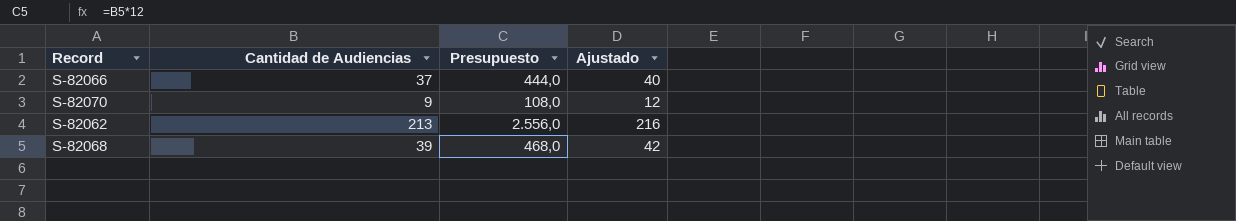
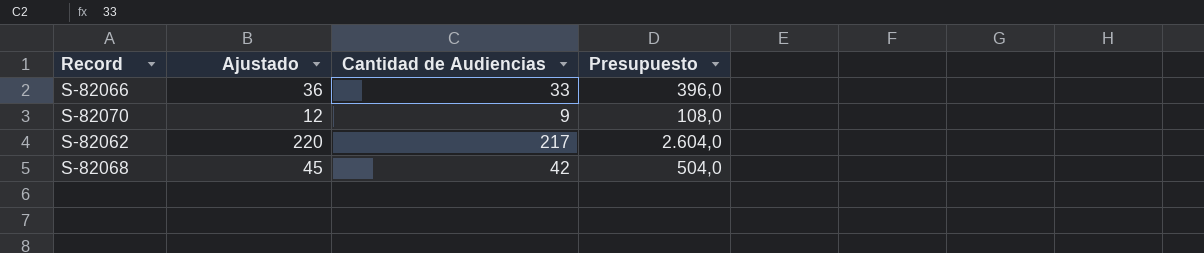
column Ajustado | position: 4 -> 2
S-82066 | Ajustado: 40 -> 36
S-82066 | Cantidad de Audiencias: 37 -> 33
S-82066 | Presupuesto: 444,0 -> 396,0
S-82062 | Ajustado: 216 -> 220
S-82062 | Cantidad de Audiencias: 213 -> 217
S-82062 | Presupuesto: 2.556,0 -> 2.604,0
S-82068 | Ajustado: 42 -> 45
S-82068 | Cantidad de Audiencias: 39 -> 42
S-82068 | Presupuesto: 468,0 -> 504,0

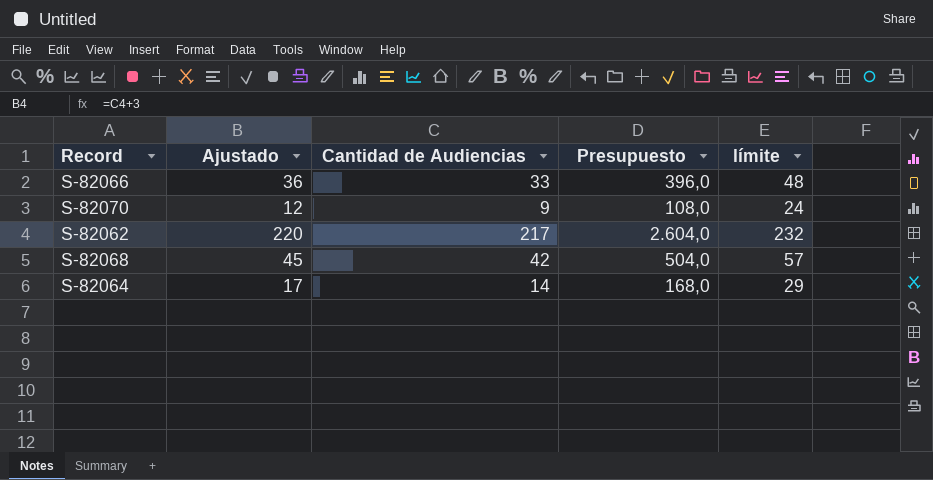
column límite | formula: none -> [Cantidad de Audiencias] + 15
row S-82064: none -> 17 | 14 | 168,0 | 29

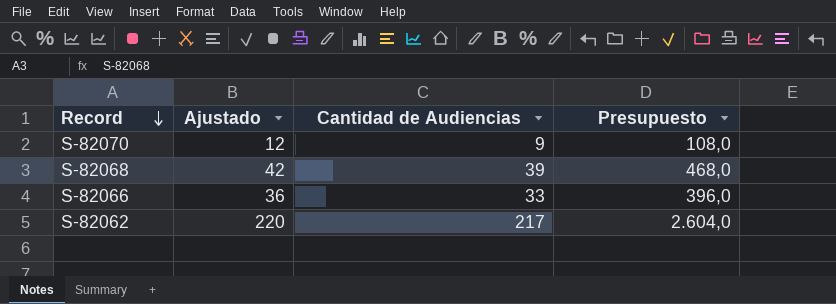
row order: none -> Record descending
column límite | formula: [Cantidad de Audiencias] + 15 -> none
row S-82064: 17 | 14 | 168,0 | 29 -> none
S-82068 | Ajustado: 45 -> 42
S-82068 | Cantidad de Audiencias: 42 -> 39
S-82068 | Presupuesto: 504,0 -> 468,0

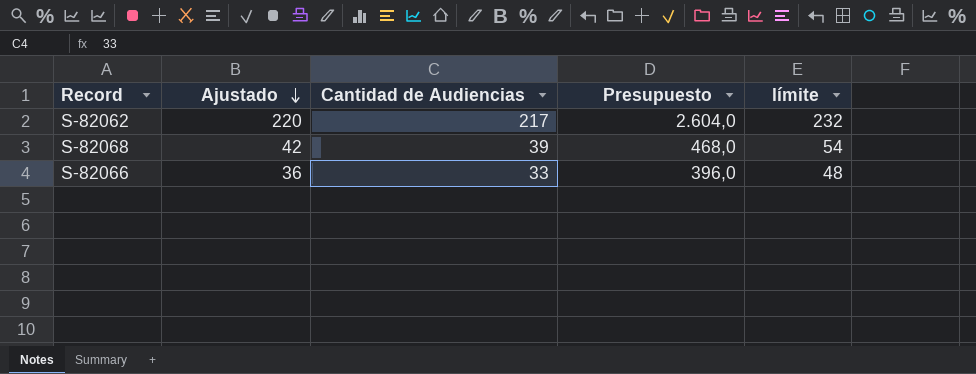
row order: Record descending -> Ajustado descending
column límite | formula: none -> [Cantidad de Audiencias] + 15
row S-82070: 12 | 9 | 108,0 -> none

